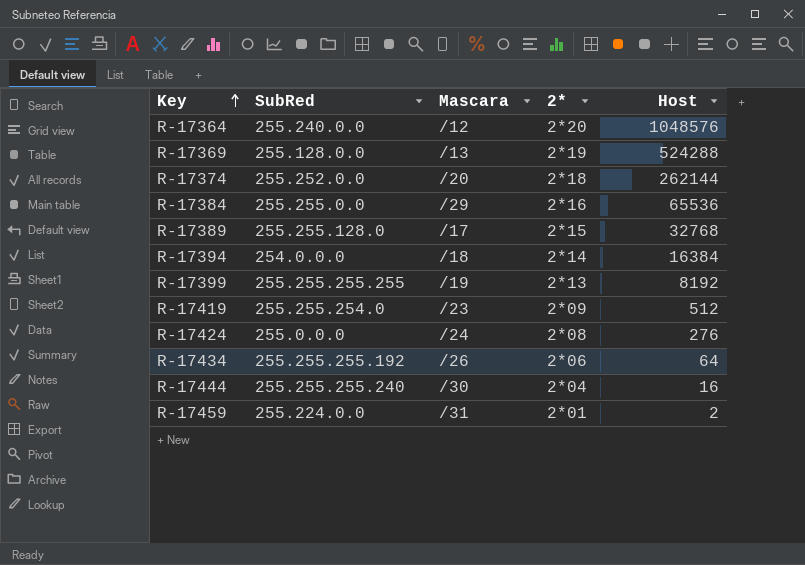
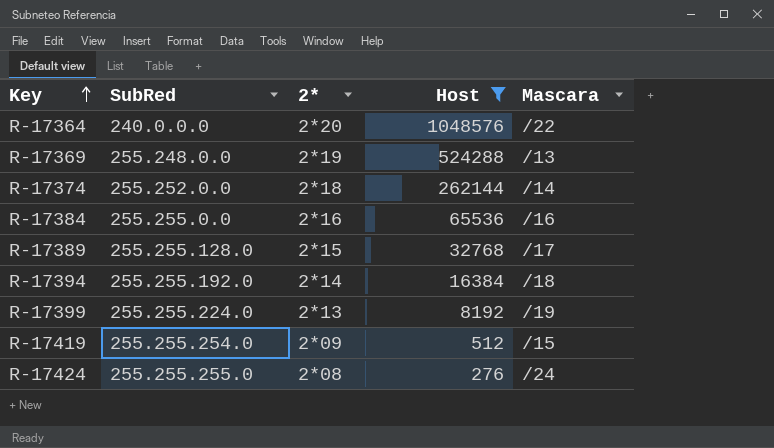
filter: none -> Host >= 276
column Mascara | position: 3 -> 5
R-17364 | SubRed: 255.240.0.0 -> 240.0.0.0
R-17364 | Mascara: /12 -> /22
R-17369 | SubRed: 255.128.0.0 -> 255.248.0.0
R-17374 | Mascara: /20 -> /14
R-17384 | Mascara: /29 -> /16
R-17394 | SubRed: 254.0.0.0 -> 255.255.192.0
R-17399 | SubRed: 255.255.255.255 -> 255.255.224.0
R-17419 | Mascara: /23 -> /15
R-17424 | SubRed: 255.0.0.0 -> 255.255.255.0

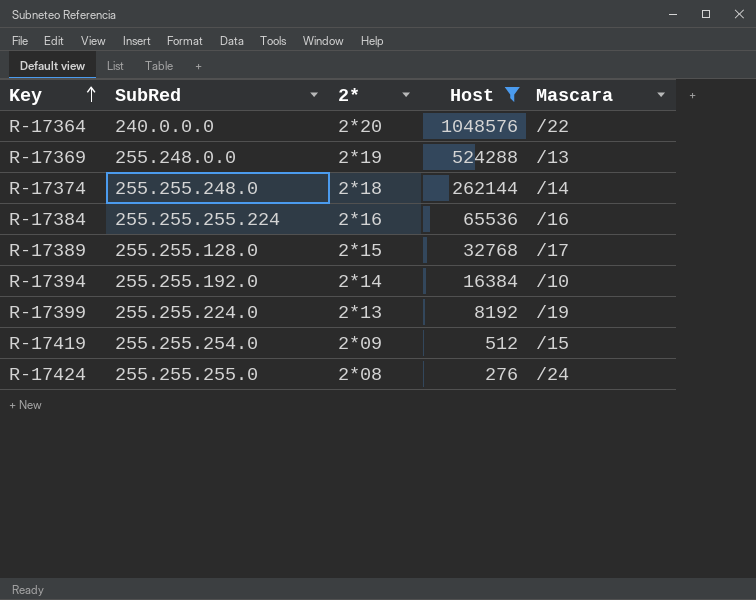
R-17374 | SubRed: 255.252.0.0 -> 255.255.248.0
R-17384 | SubRed: 255.255.0.0 -> 255.255.255.224
R-17394 | Mascara: /18 -> /10

